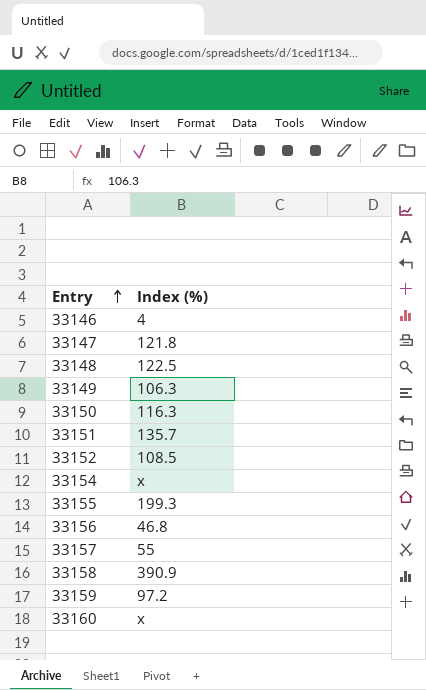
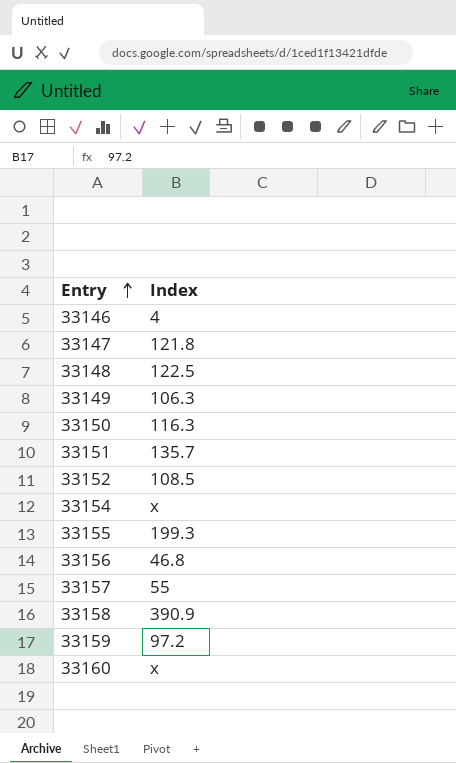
column name: Index (%) -> Index

